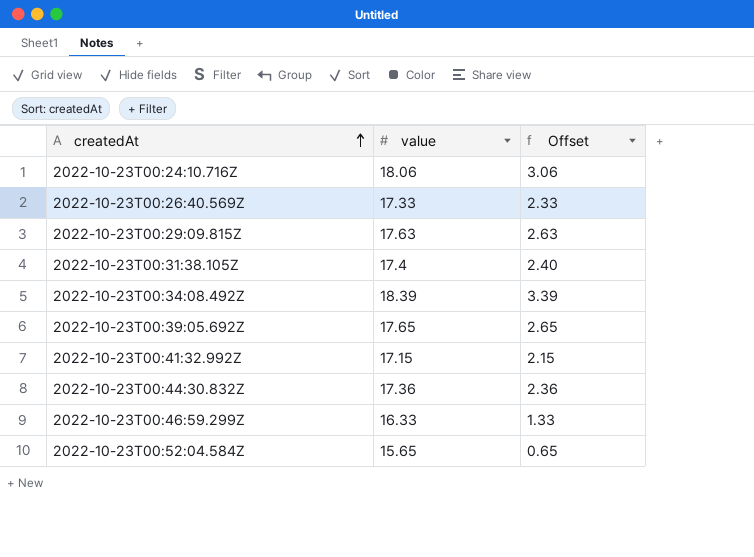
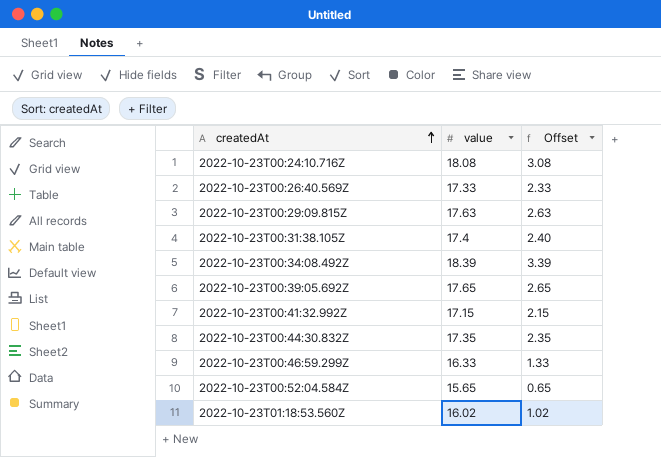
2022-10-23T00:24:10.716Z | value: 18.06 -> 18.08
2022-10-23T00:24:10.716Z | Offset: 3.06 -> 3.08
2022-10-23T00:44:30.832Z | value: 17.36 -> 17.35
2022-10-23T00:44:30.832Z | Offset: 2.36 -> 2.35
row 2022-10-23T01:18:53.560Z: none -> 16.02 | 1.02

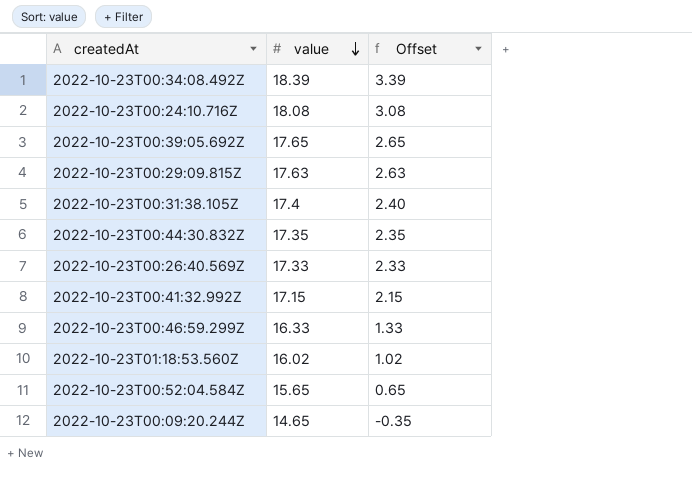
row order: createdAt ascending -> value descending
row 2022-10-23T00:09:20.244Z: none -> 14.65 | -0.35

